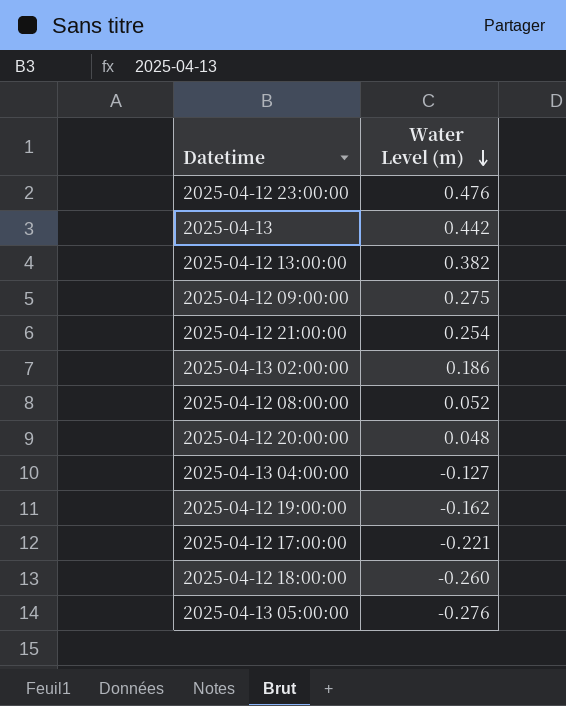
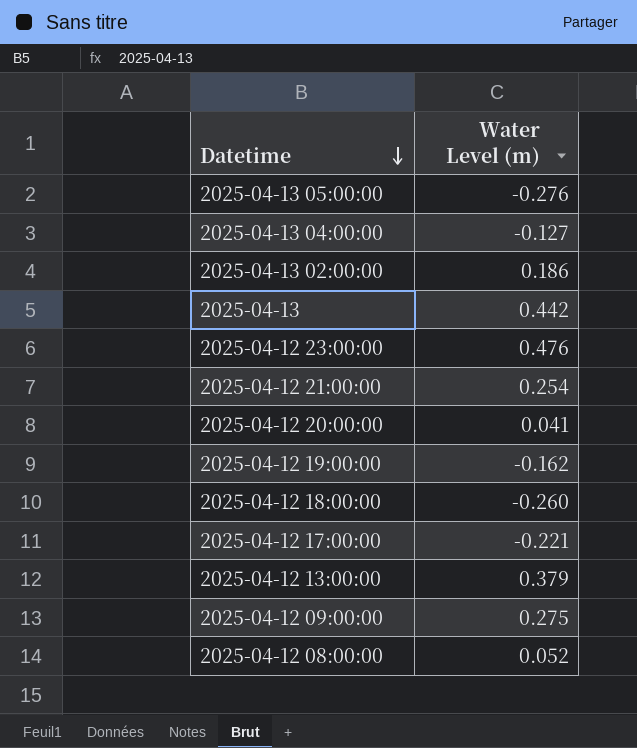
row order: Water Level (m) descending -> Datetime descending
2025-04-12 20:00:00 | Water Level (m): 0.048 -> 0.041
2025-04-12 13:00:00 | Water Level (m): 0.382 -> 0.379

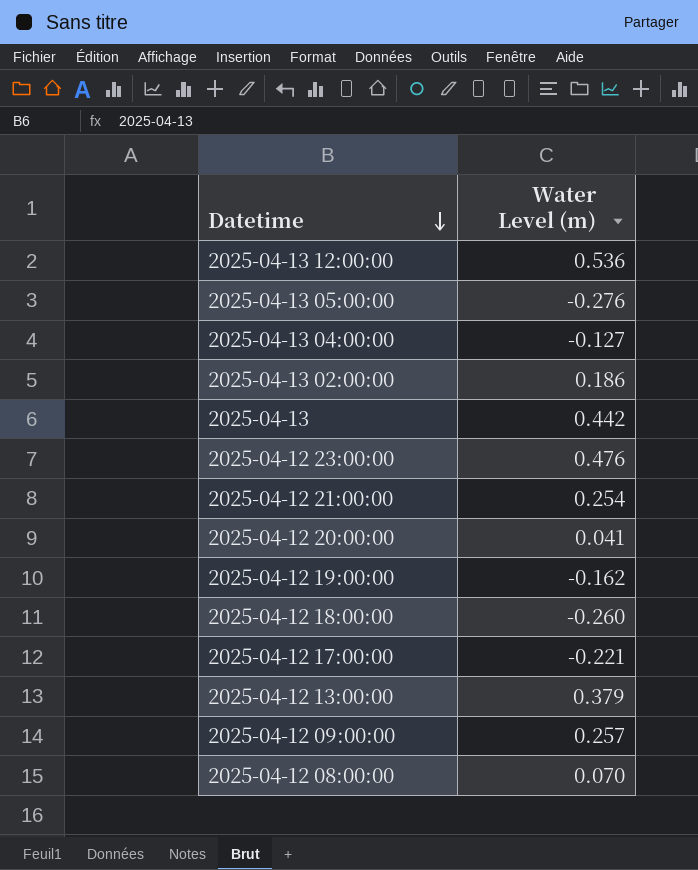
row 2025-04-13 12:00:00: none -> 0.536
2025-04-12 09:00:00 | Water Level (m): 0.275 -> 0.257
2025-04-12 08:00:00 | Water Level (m): 0.052 -> 0.070

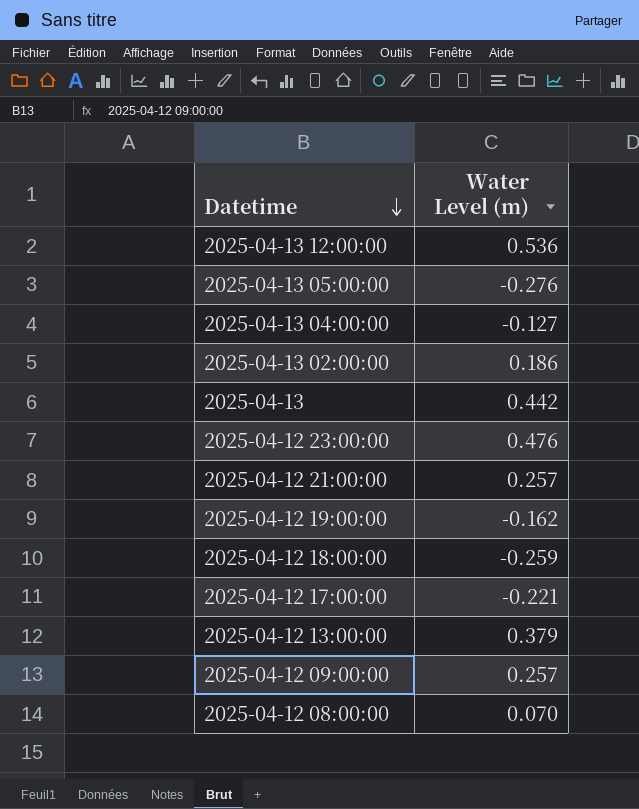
row 2025-04-12 20:00:00: 0.041 -> none
2025-04-12 21:00:00 | Water Level (m): 0.254 -> 0.257
2025-04-12 18:00:00 | Water Level (m): -0.260 -> -0.259

